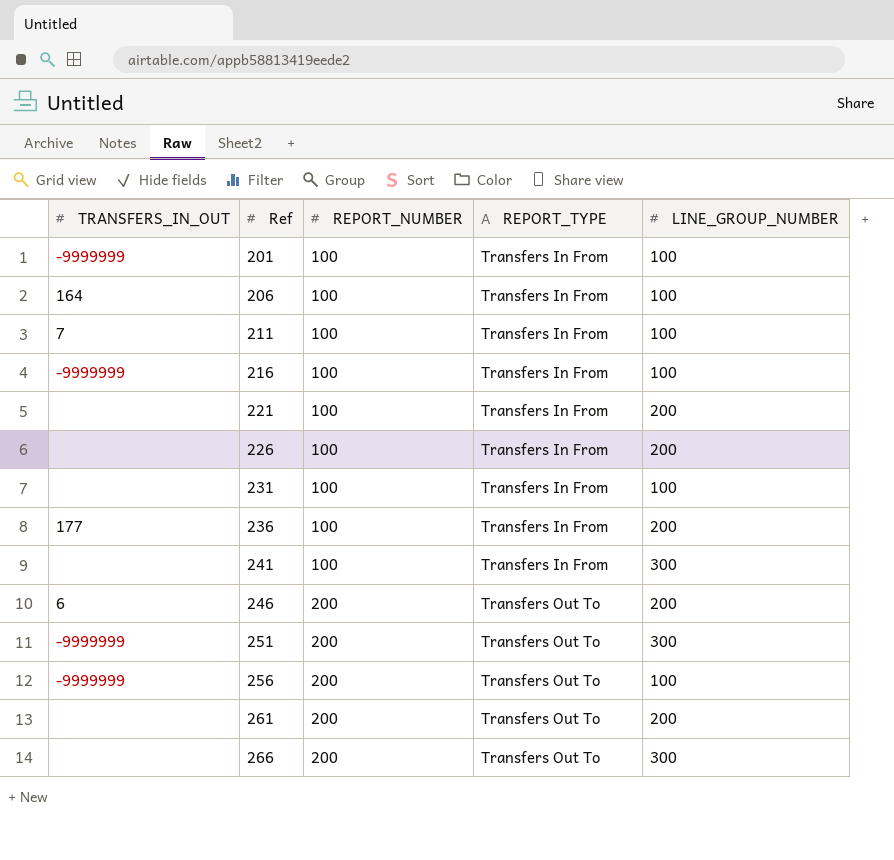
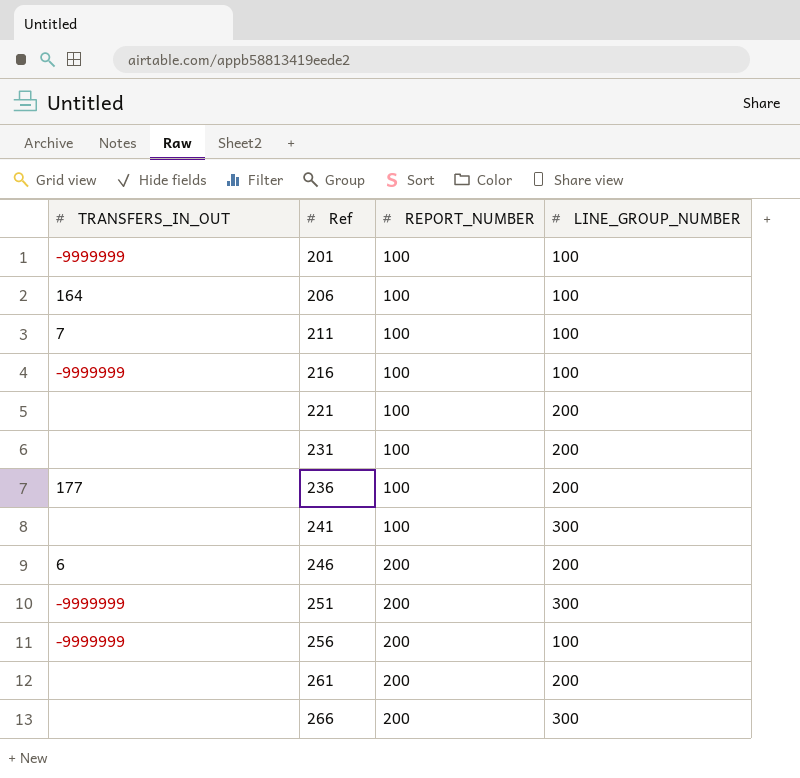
column REPORT_TYPE | position: 4 -> none
row 226: none | 100 | Transfers In From | 200 -> none
231 | LINE_GROUP_NUMBER: 100 -> 200

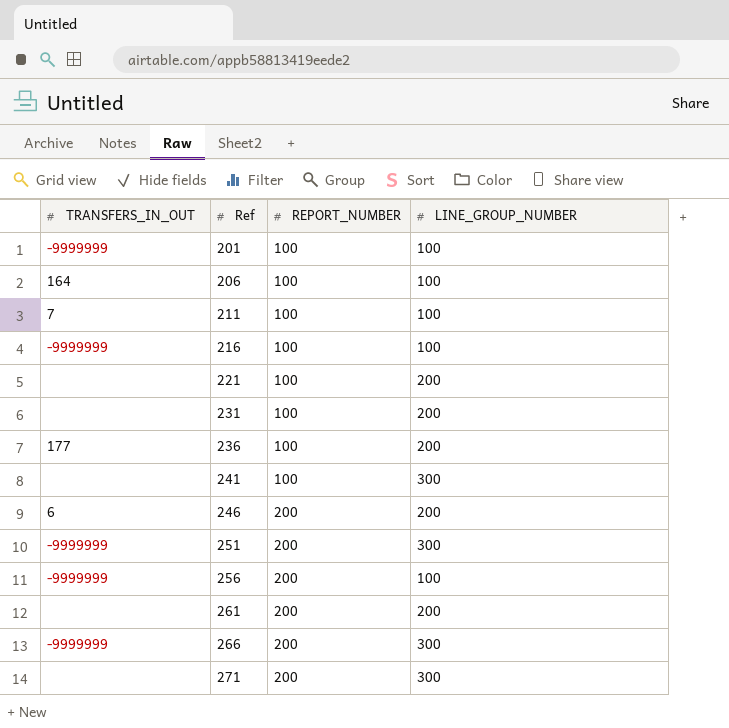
266 | TRANSFERS_IN_OUT: none -> -9999999
row 271: none -> none | 200 | 300

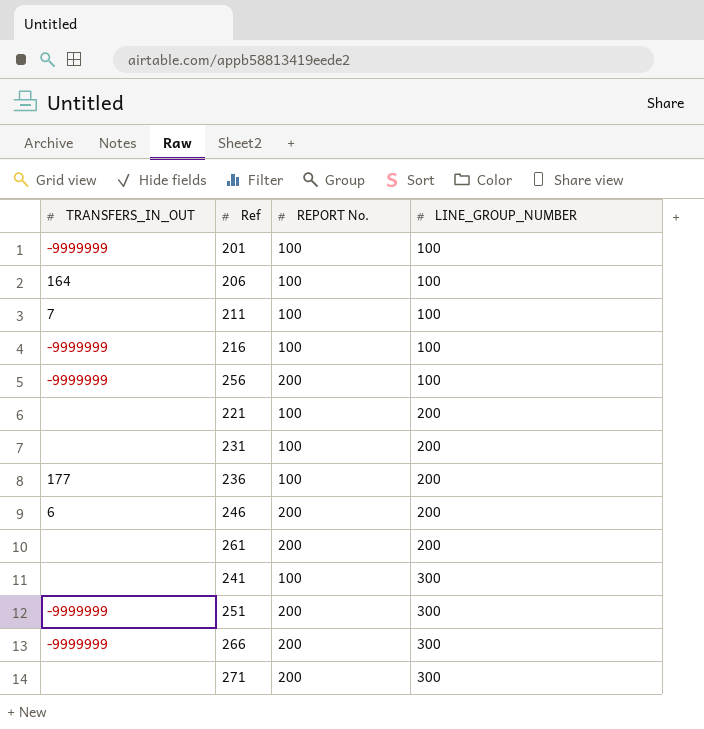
row order: Ref ascending -> LINE_GROUP_NUMBER ascending
column name: REPORT_NUMBER -> REPORT No.

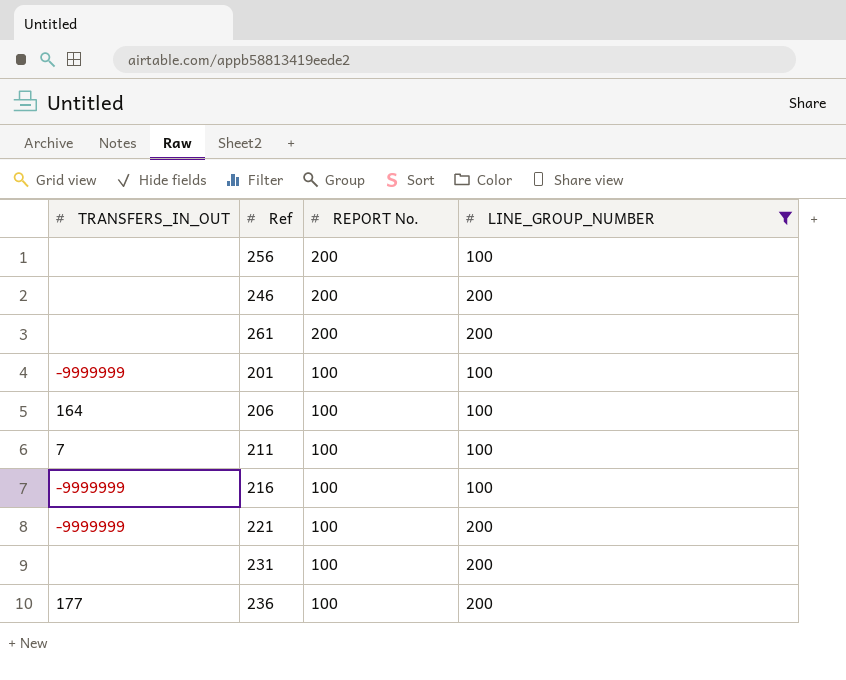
filter: none -> LINE_GROUP_NUMBER != 300
row order: LINE_GROUP_NUMBER ascending -> REPORT No. descending
256 | TRANSFERS_IN_OUT: -9999999 -> none
246 | TRANSFERS_IN_OUT: 6 -> none
221 | TRANSFERS_IN_OUT: none -> -9999999

